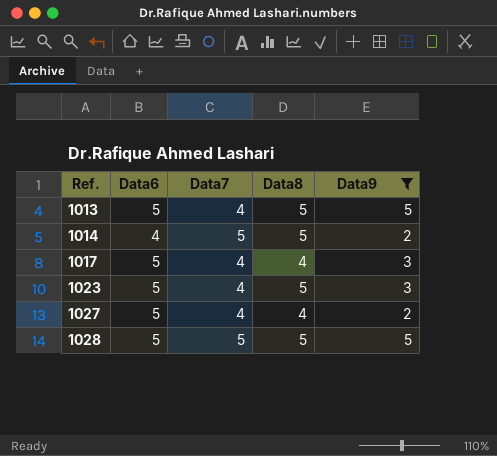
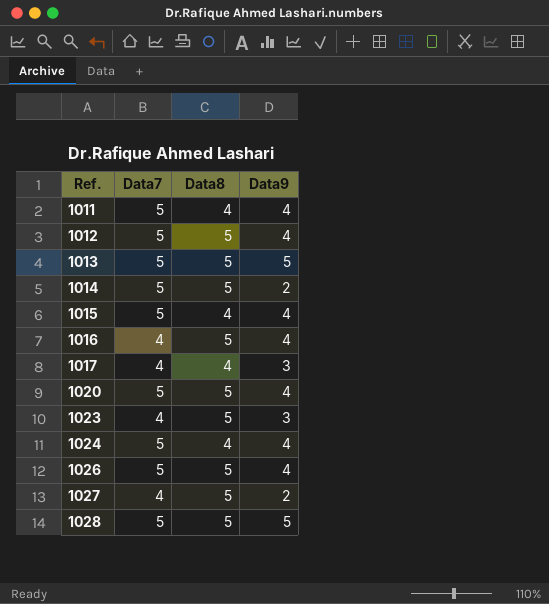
filter: Data9 != 4 -> none
column Data6 | position: 2 -> none
1013 | Data7: 4 -> 5
1027 | Data8: 4 -> 5

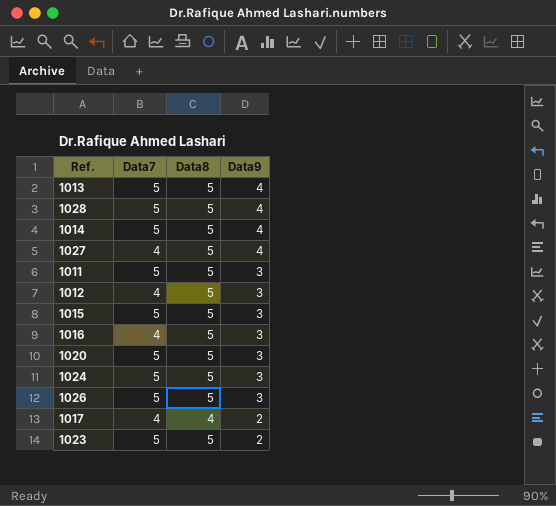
row order: Ref. ascending -> Data9 descending
1013 | Data9: 5 -> 4
1028 | Data9: 5 -> 4
1014 | Data9: 2 -> 4
1027 | Data9: 2 -> 4
1011 | Data8: 4 -> 5
1011 | Data9: 4 -> 3
1012 | Data7: 5 -> 4
1012 | Data9: 4 -> 3
1015 | Data8: 4 -> 5
1015 | Data9: 4 -> 3
1016 | Data9: 4 -> 3
1020 | Data9: 4 -> 3
1024 | Data8: 4 -> 5
1024 | Data9: 4 -> 3
1026 | Data9: 4 -> 3
1017 | Data9: 3 -> 2
1023 | Data7: 4 -> 5
1023 | Data9: 3 -> 2

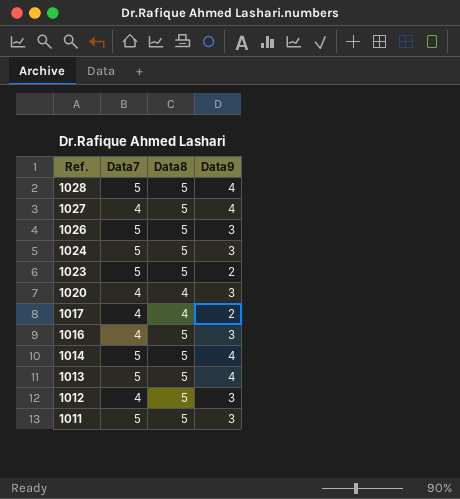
row order: Data9 descending -> Ref. descending
row 1015: 5 | 5 | 3 -> none
1020 | Data7: 5 -> 4
1020 | Data8: 5 -> 4

